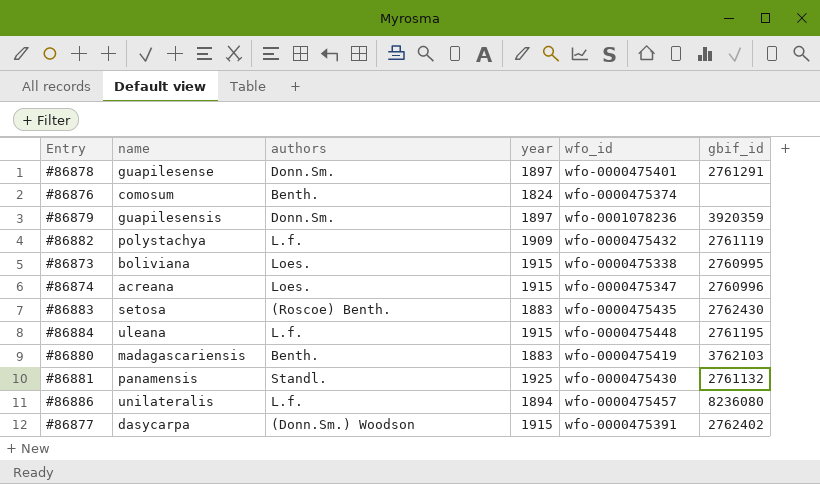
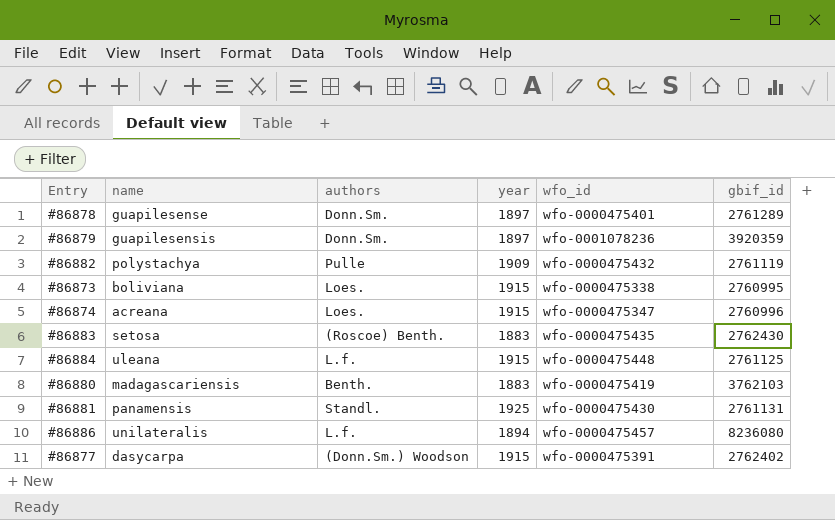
row #86876: comosum | Benth. | 1824 | wfo-0000475374 | none -> none
#86878 | gbif_id: 2761291 -> 2761289
#86882 | authors: L.f. -> Pulle
#86884 | gbif_id: 2761195 -> 2761125
#86881 | gbif_id: 2761132 -> 2761131

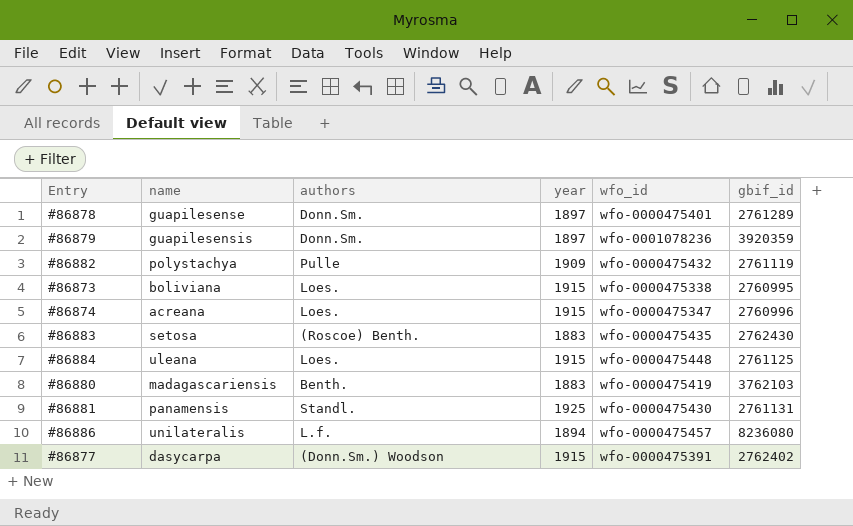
#86884 | authors: L.f. -> Loes.

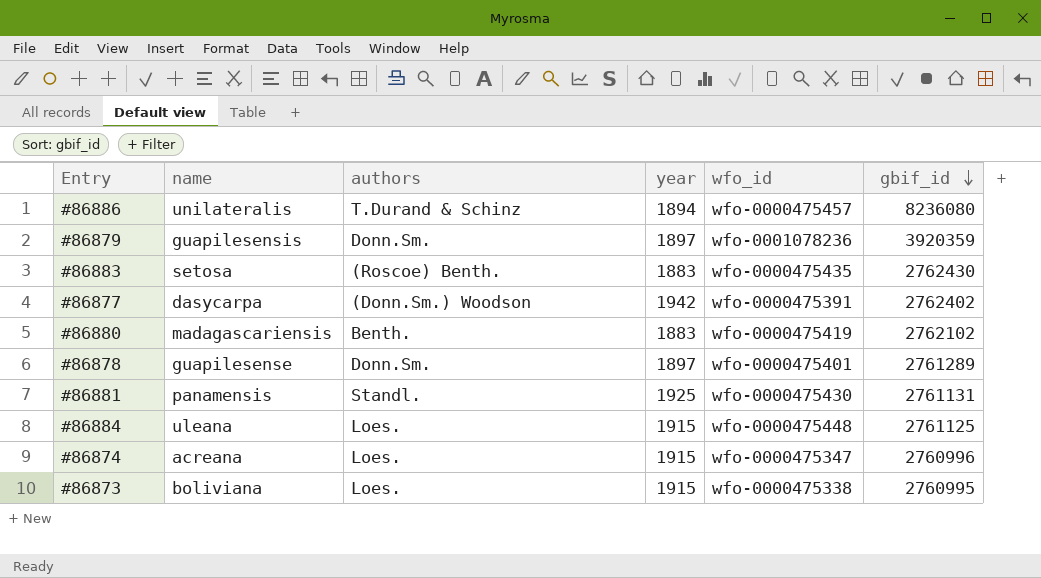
row order: none -> gbif_id descending
row #86882: polystachya | Pulle | 1909 | wfo-0000475432 | 2761119 -> none
#86886 | authors: L.f. -> T.Durand & Schinz
#86877 | year: 1915 -> 1942
#86880 | gbif_id: 3762103 -> 2762102

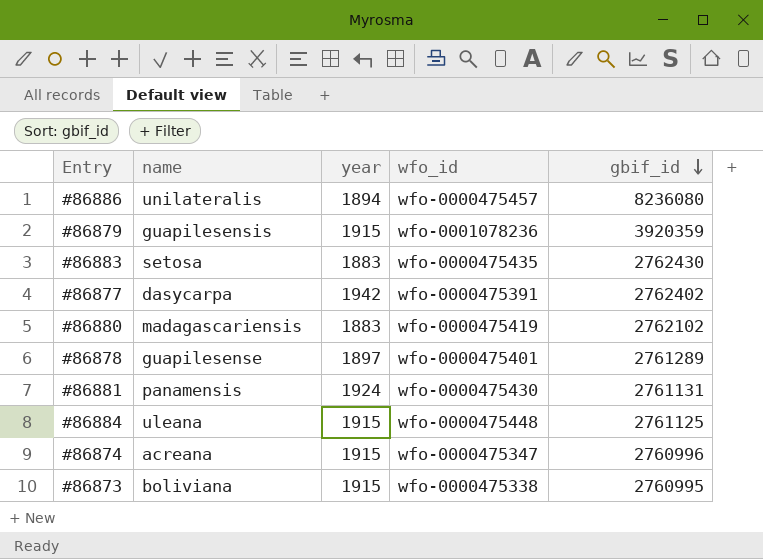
column authors | position: 3 -> none
#86879 | year: 1897 -> 1915
#86881 | year: 1925 -> 1924

